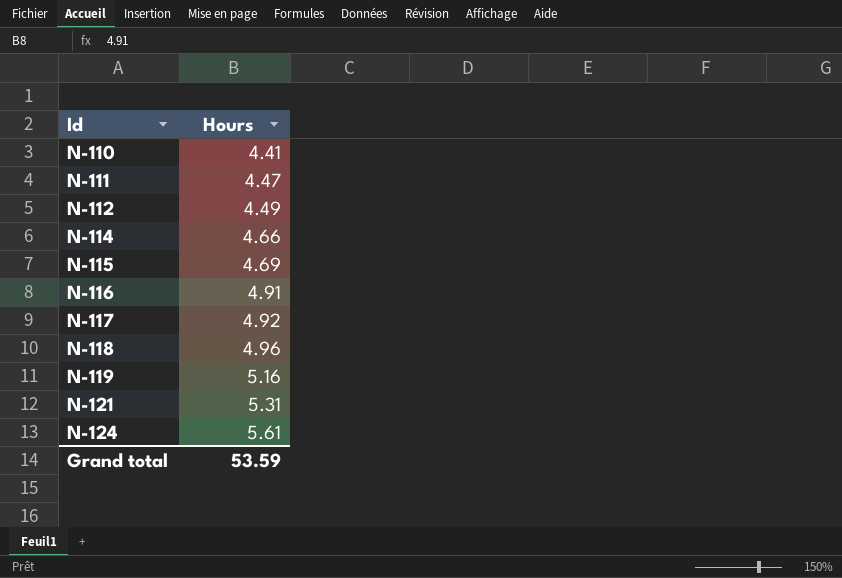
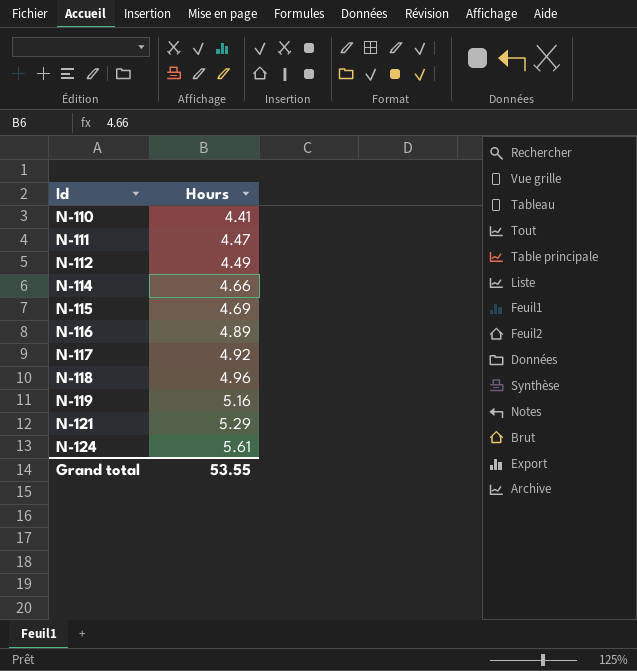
N-116 | Hours: 4.91 -> 4.89
N-121 | Hours: 5.31 -> 5.29
Grand total | Hours: 53.59 -> 53.55

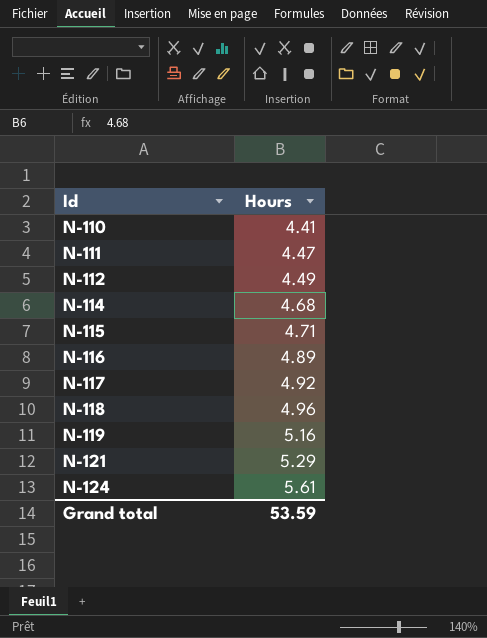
N-114 | Hours: 4.66 -> 4.68
N-115 | Hours: 4.69 -> 4.71
Grand total | Hours: 53.55 -> 53.59

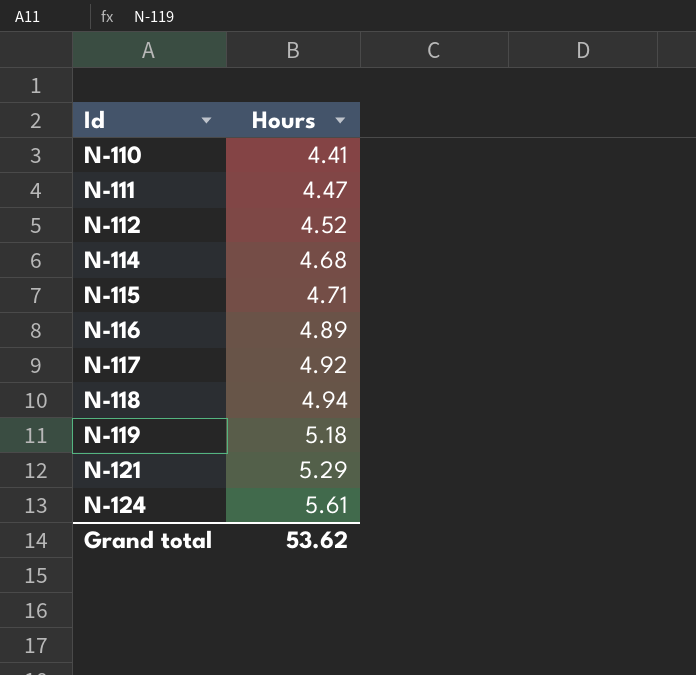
N-112 | Hours: 4.49 -> 4.52
N-118 | Hours: 4.96 -> 4.94
N-119 | Hours: 5.16 -> 5.18
Grand total | Hours: 53.59 -> 53.62

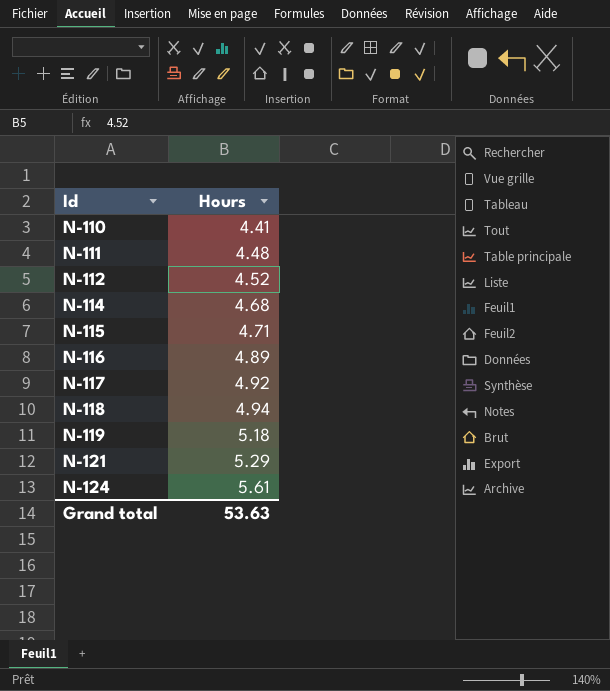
N-111 | Hours: 4.47 -> 4.48
Grand total | Hours: 53.62 -> 53.63

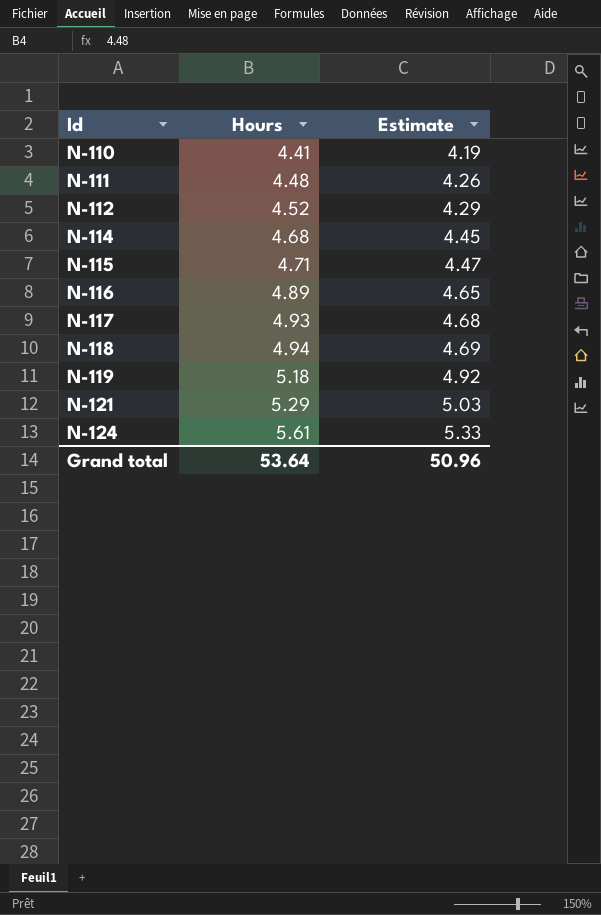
column Estimate | formula: none -> [Hours] * 0.95
N-117 | Hours: 4.92 -> 4.93
Grand total | Hours: 53.63 -> 53.64

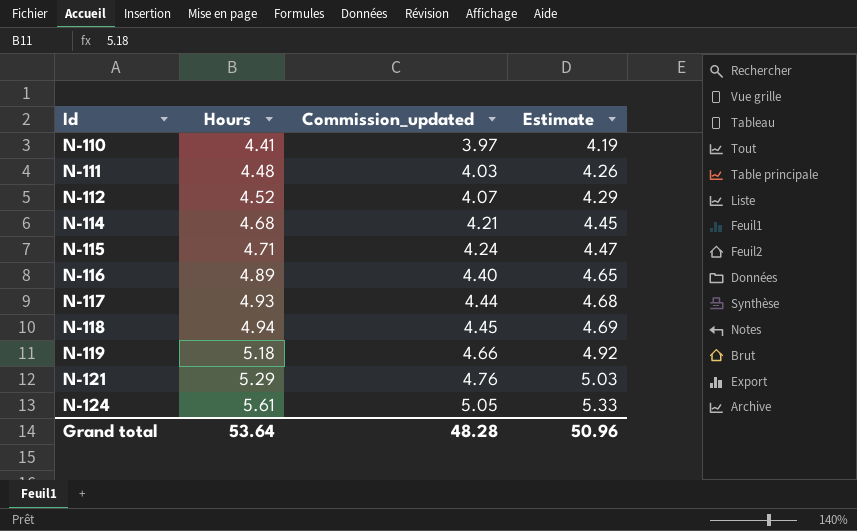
column Commission_updated | formula: none -> [Hours] * 0.9

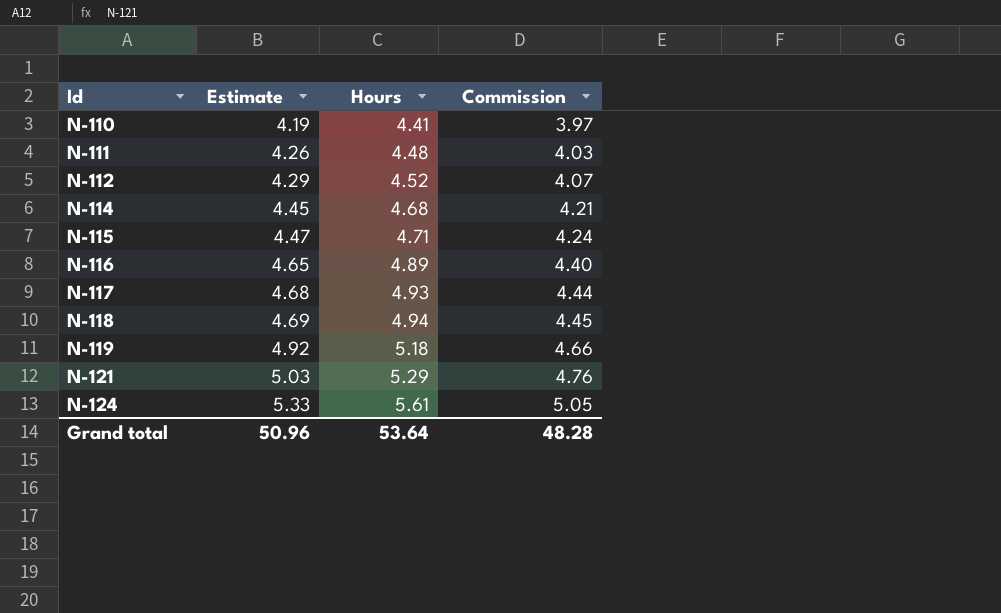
column Estimate | position: 4 -> 2
column name: Commission_updated -> Commission

